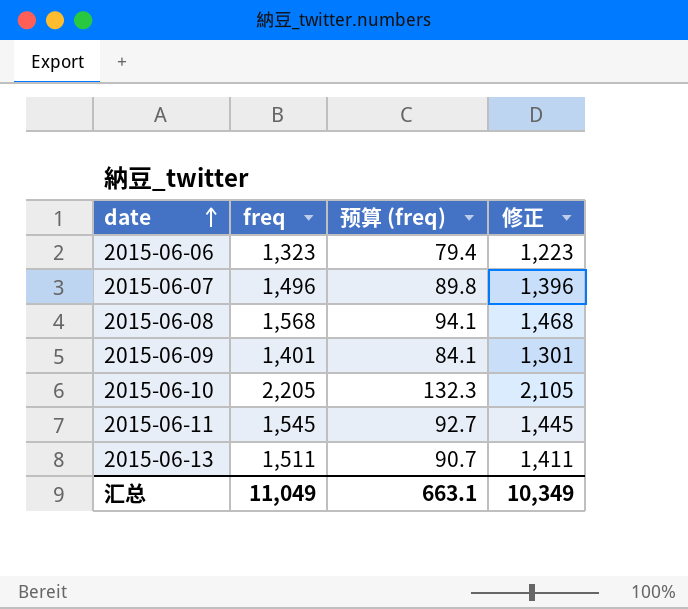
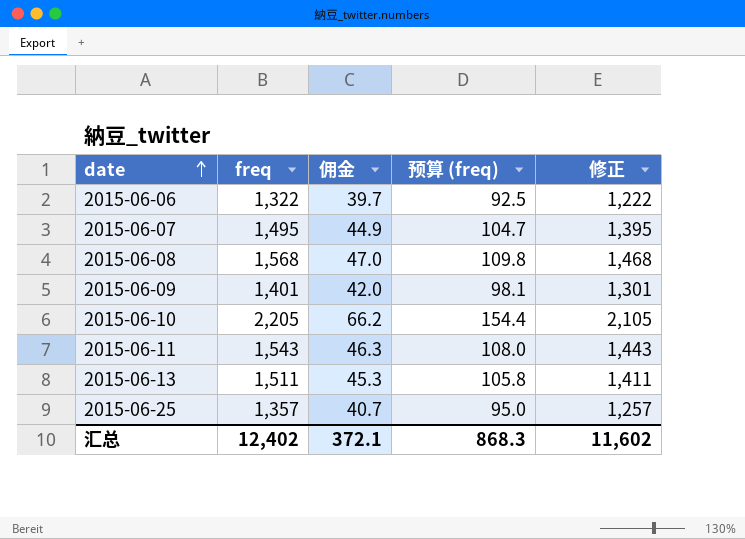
column 佣金 | formula: none -> [freq] * 0.03
column 预算 (freq) | formula: [freq] * 0.06 -> [freq] * 0.07
2015-06-06 | freq: 1,323 -> 1,322
2015-06-06 | 修正: 1,223 -> 1,222
2015-06-07 | freq: 1,496 -> 1,495
2015-06-07 | 修正: 1,396 -> 1,395
2015-06-11 | freq: 1,545 -> 1,543
2015-06-11 | 修正: 1,445 -> 1,443
row 2015-06-25: none -> 1,357 | 40.7 | 95.0 | 1,257
汇总 | freq: 11,049 -> 12,402
汇总 | 预算 (freq): 663.1 -> 868.3
汇总 | 修正: 10,349 -> 11,602

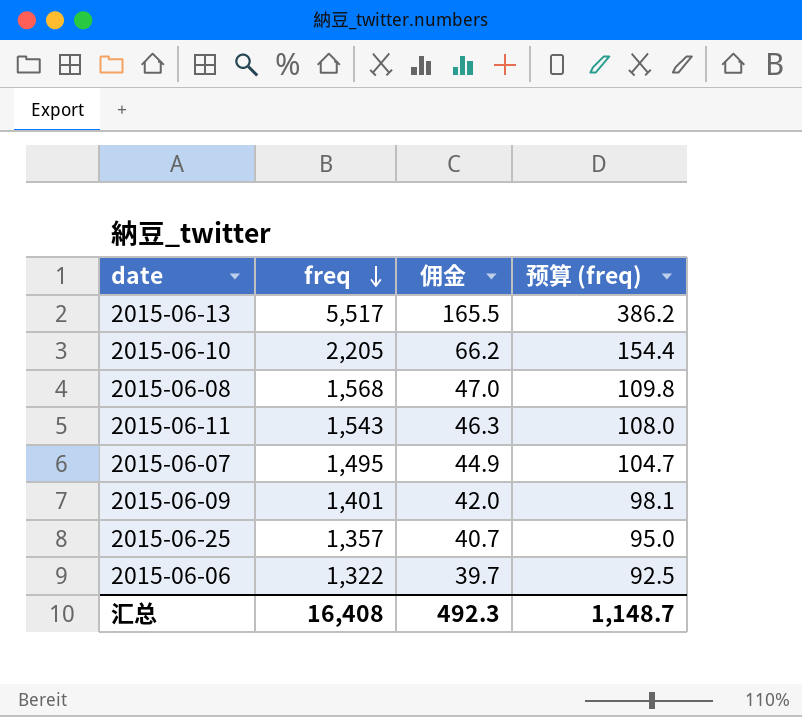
row order: date ascending -> freq descending
column 修正 | formula: [freq] - 100 -> none
2015-06-13 | freq: 1,511 -> 5,517
2015-06-13 | 佣金: 45.3 -> 165.5
2015-06-13 | 预算 (freq): 105.8 -> 386.2
汇总 | freq: 12,402 -> 16,408
汇总 | 佣金: 372.1 -> 492.3
汇总 | 预算 (freq): 868.3 -> 1,148.7

